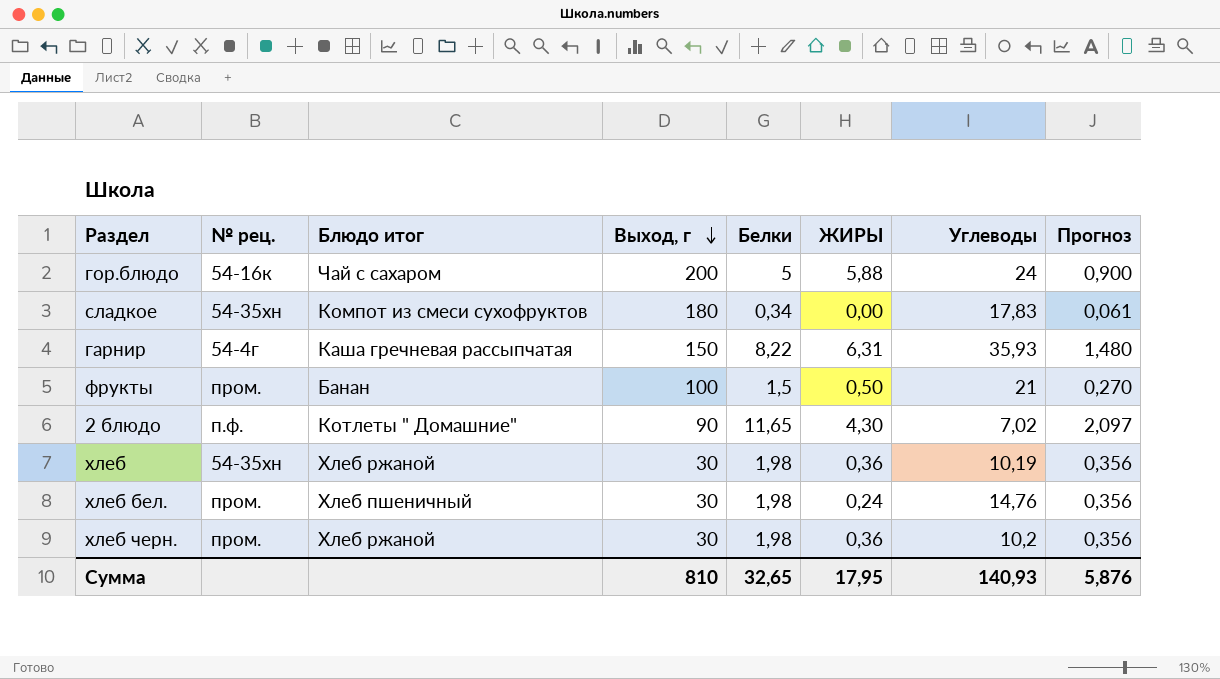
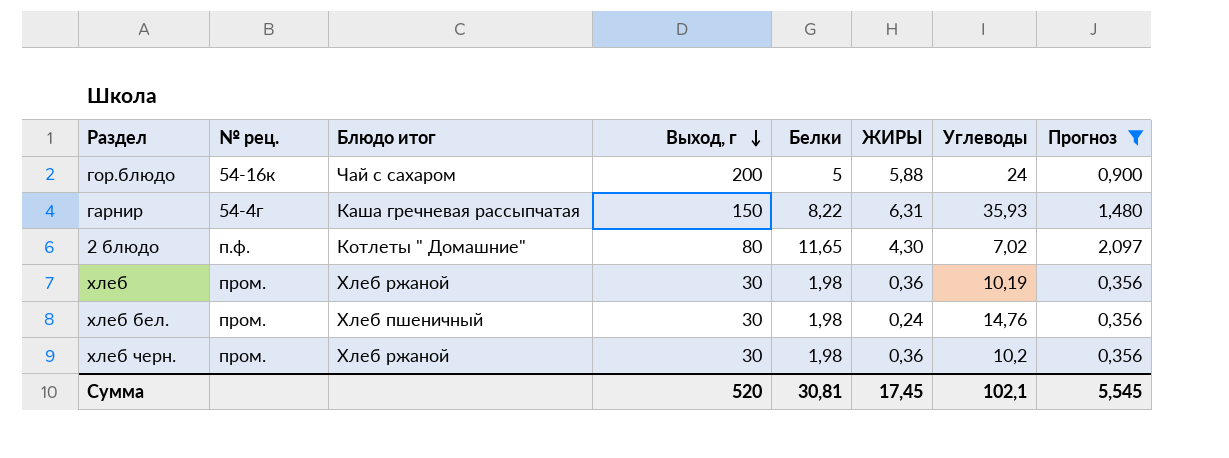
filter: none -> Прогноз >= 0,356
2 блюдо | Выход, г: 90 -> 80
хлеб | № рец.: 54-35хн -> пром.
Сумма | Выход, г: 810 -> 520
Сумма | Белки: 32,65 -> 30,81
Сумма | ЖИРЫ: 17,95 -> 17,45
Сумма | Углеводы: 140,93 -> 102,1
Сумма | Прогноз: 5,876 -> 5,545

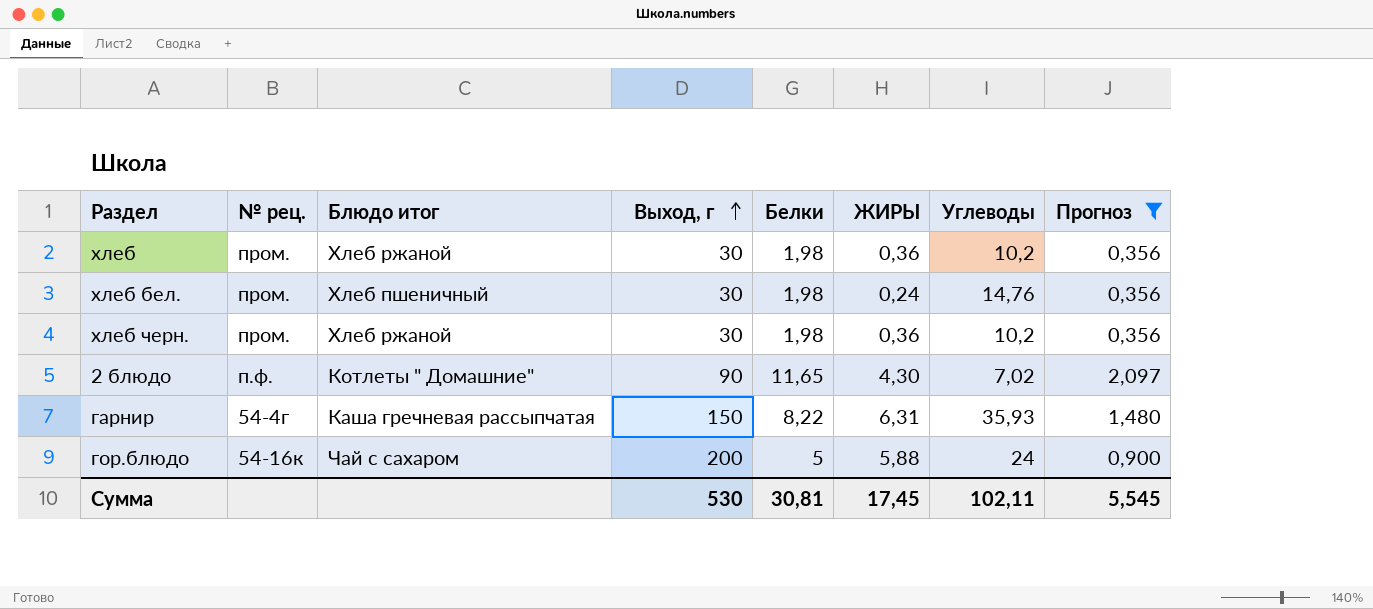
row order: Выход, г descending -> Выход, г ascending
хлеб | Углеводы: 10,19 -> 10,2
2 блюдо | Выход, г: 80 -> 90
Сумма | Выход, г: 520 -> 530
Сумма | Углеводы: 102,1 -> 102,11

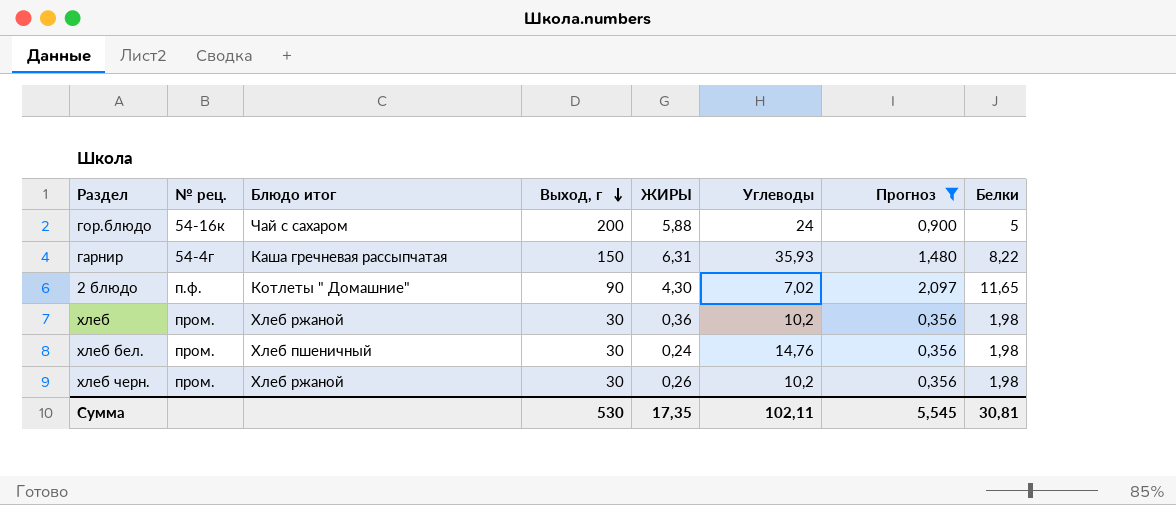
row order: Выход, г ascending -> Выход, г descending
column Белки | position: 5 -> 8
хлеб черн. | ЖИРЫ: 0,36 -> 0,26
Сумма | ЖИРЫ: 17,45 -> 17,35

